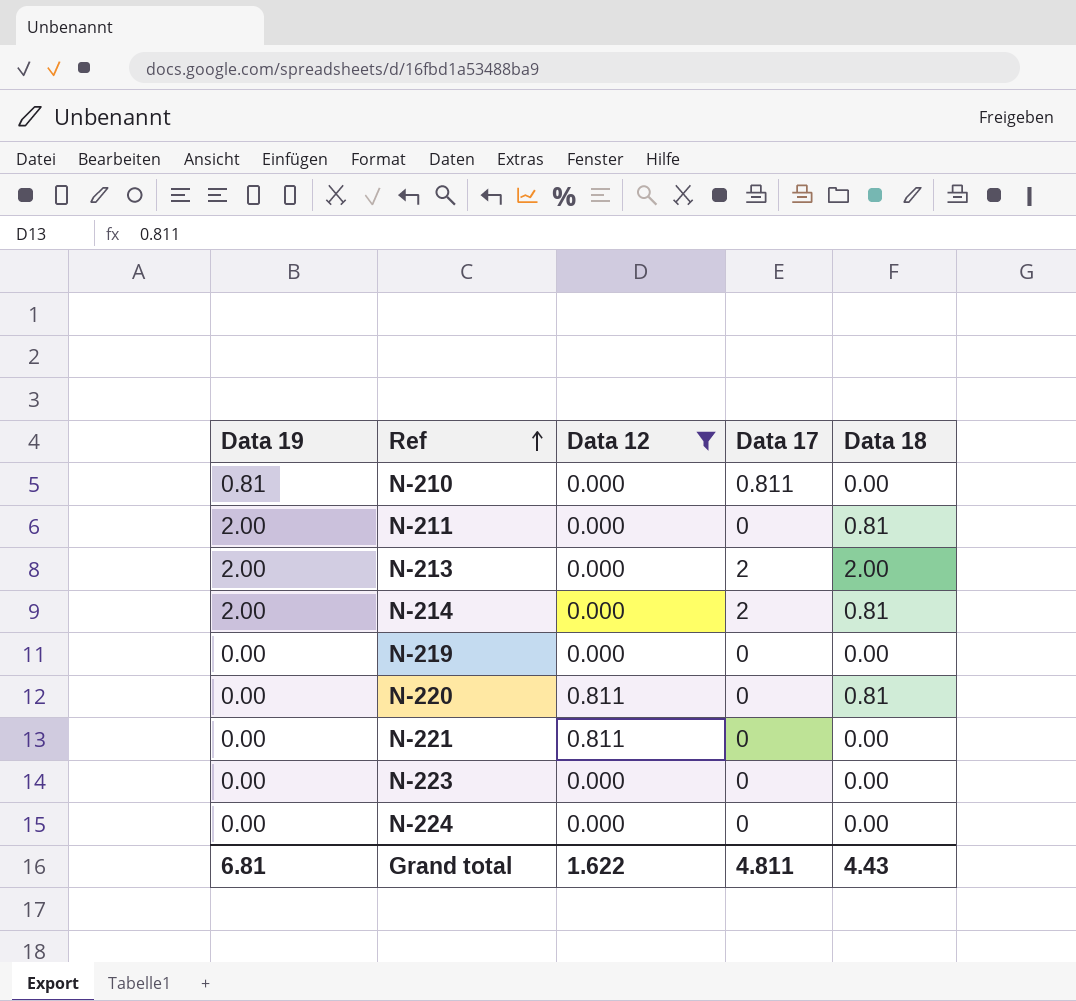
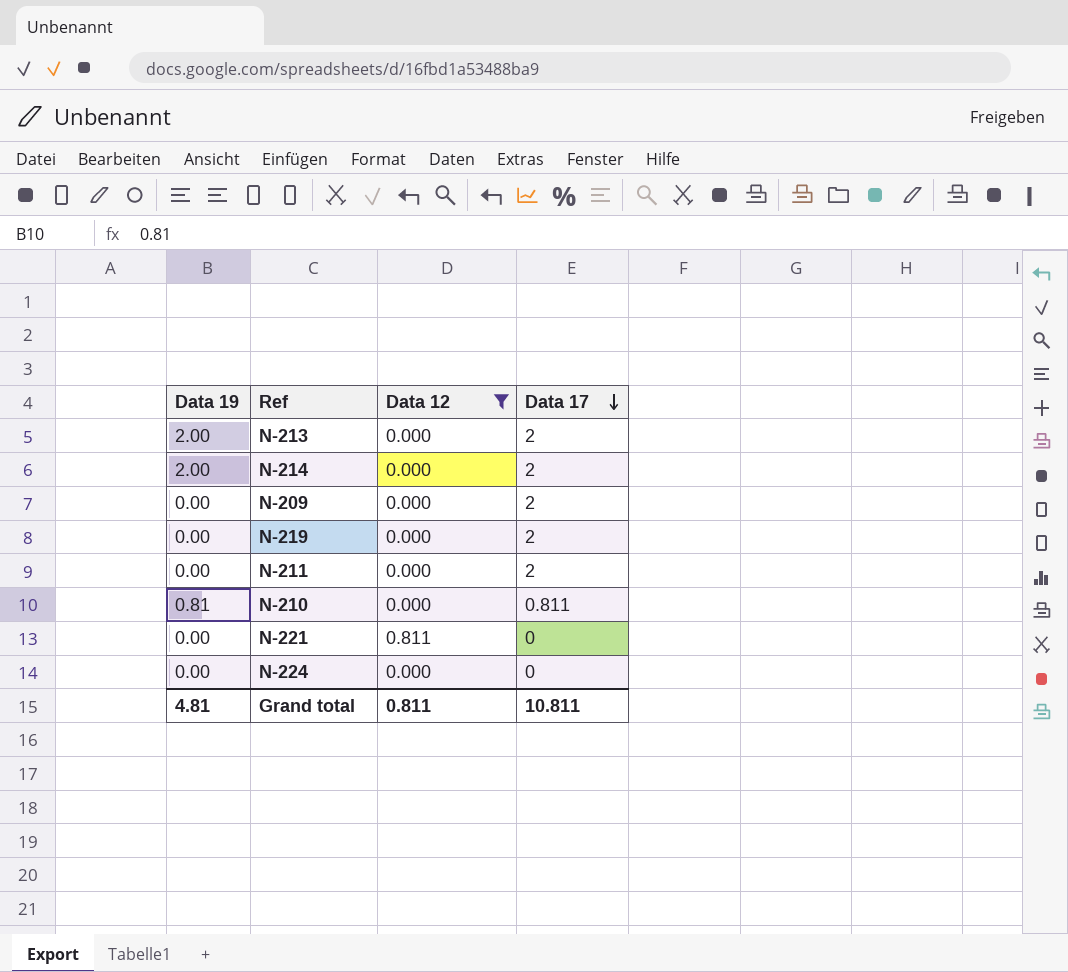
row order: Ref ascending -> Data 17 descending
column Data 18 | position: 5 -> none
row N-220: 0.00 | 0.811 | 0 | 0.81 -> none
row N-223: 0.00 | 0.000 | 0 | 0.00 -> none
row N-209: none -> 0.00 | 0.000 | 2
N-219 | Data 17: 0 -> 2
N-211 | Data 19: 2.00 -> 0.00
N-211 | Data 17: 0 -> 2
Grand total | Data 19: 6.81 -> 4.81
Grand total | Data 12: 1.622 -> 0.811
Grand total | Data 17: 4.811 -> 10.811

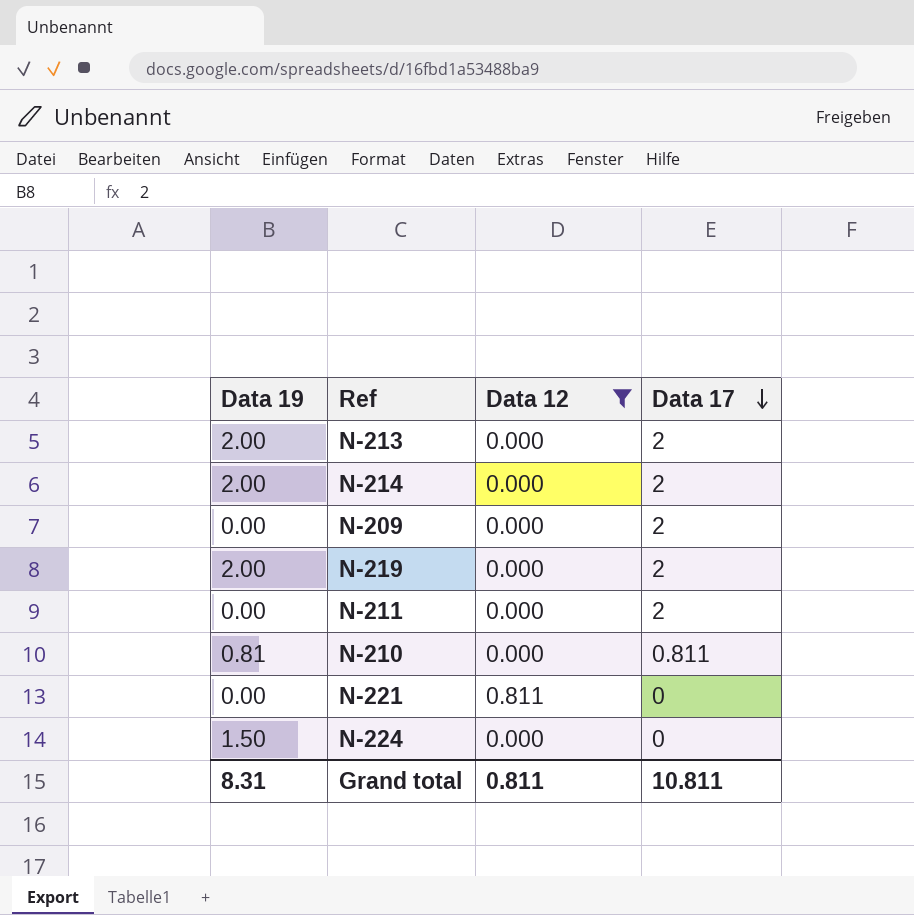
N-219 | Data 19: 0.00 -> 2.00
N-224 | Data 19: 0.00 -> 1.50
Grand total | Data 19: 4.81 -> 8.31

